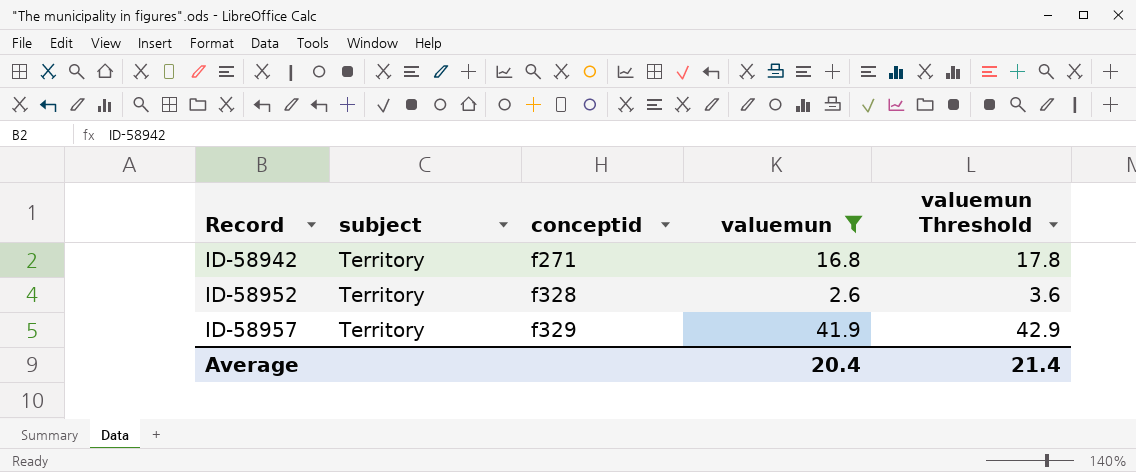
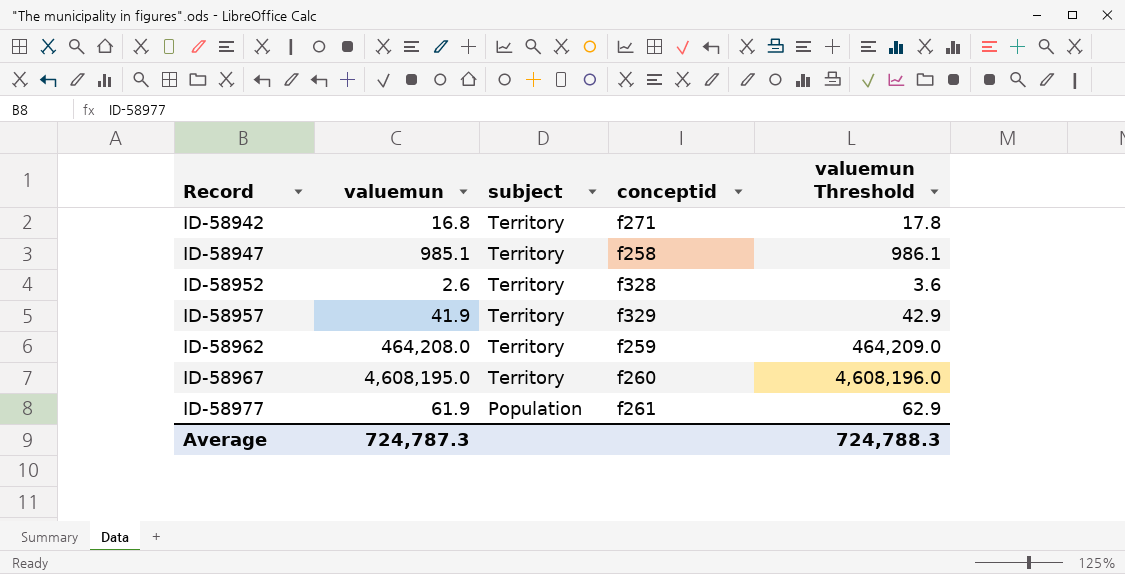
filter: valuemun <= 41.9 -> none
column valuemun | position: 4 -> 2
Average | valuemun: 20.4 -> 724,787.3
Average | valuemun Threshold: 21.4 -> 724,788.3

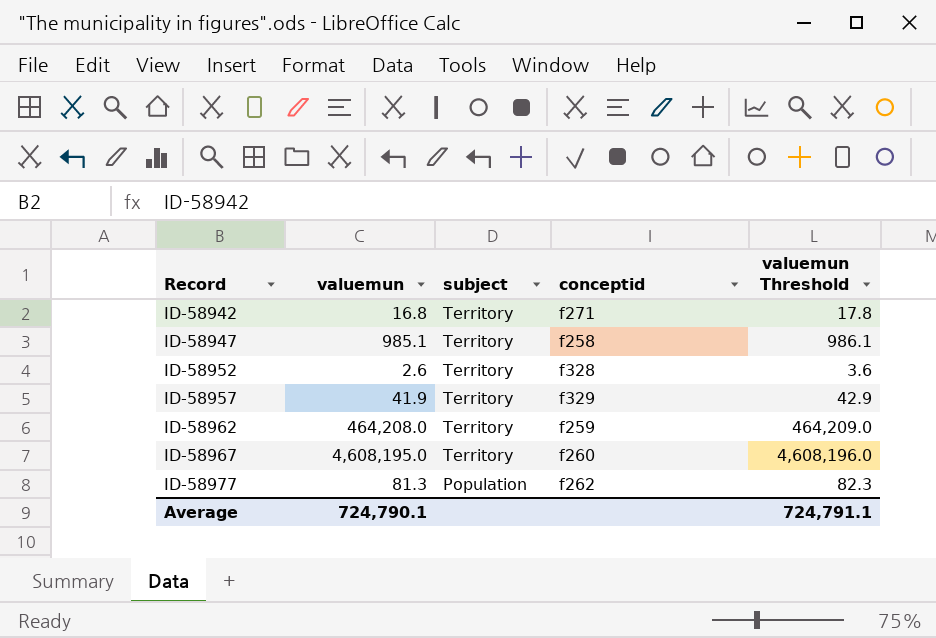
ID-58977 | valuemun: 61.9 -> 81.3
ID-58977 | conceptid: f261 -> f262
ID-58977 | valuemun Threshold: 62.9 -> 82.3
Average | valuemun: 724,787.3 -> 724,790.1
Average | valuemun Threshold: 724,788.3 -> 724,791.1

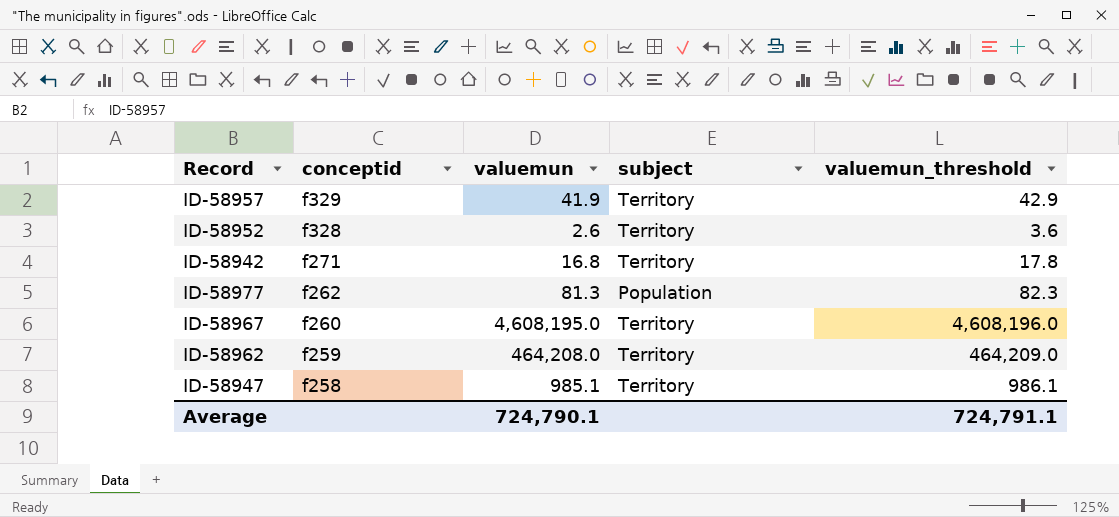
row order: Record ascending -> conceptid descending
column conceptid | position: 4 -> 2
column name: valuemun Threshold -> valuemun_threshold

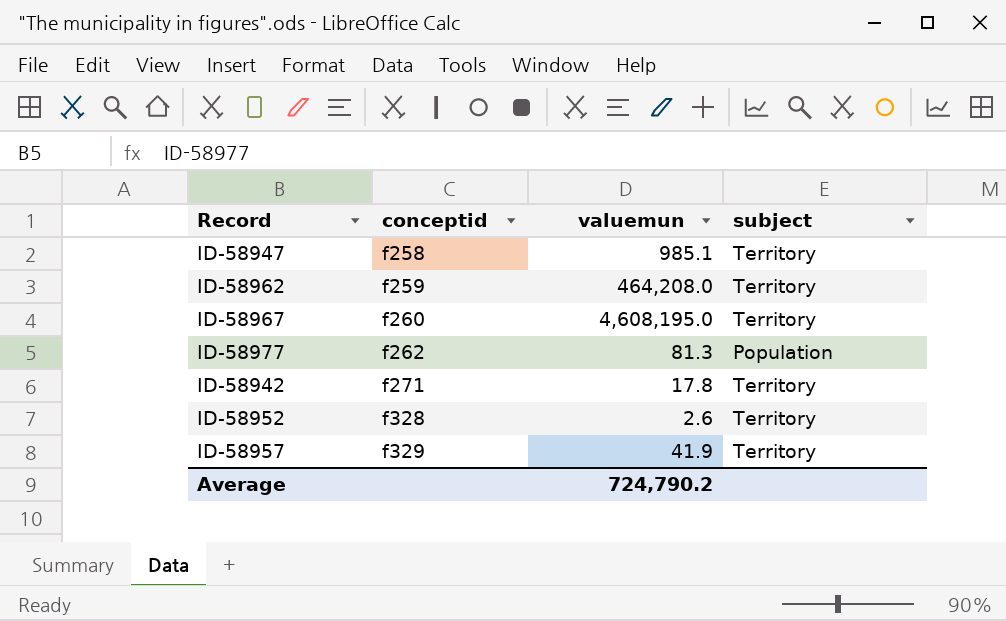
row order: conceptid descending -> conceptid ascending
column valuemun_threshold | formula: [valuemun] + 1 -> none
ID-58942 | valuemun: 16.8 -> 17.8
Average | valuemun: 724,790.1 -> 724,790.2

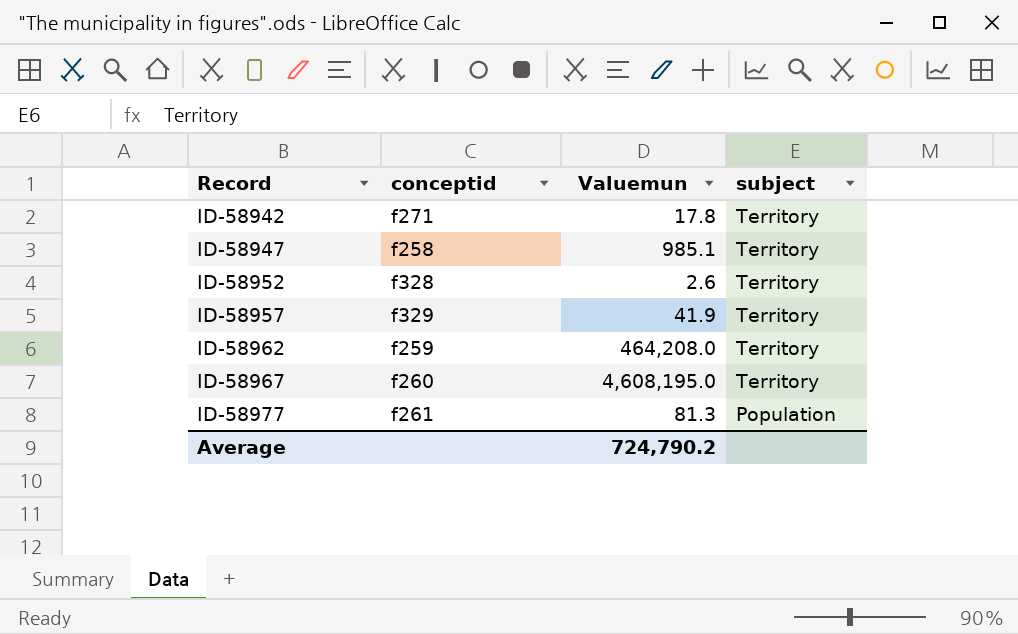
row order: conceptid ascending -> Record ascending
column name: valuemun -> Valuemun
ID-58977 | conceptid: f262 -> f261

